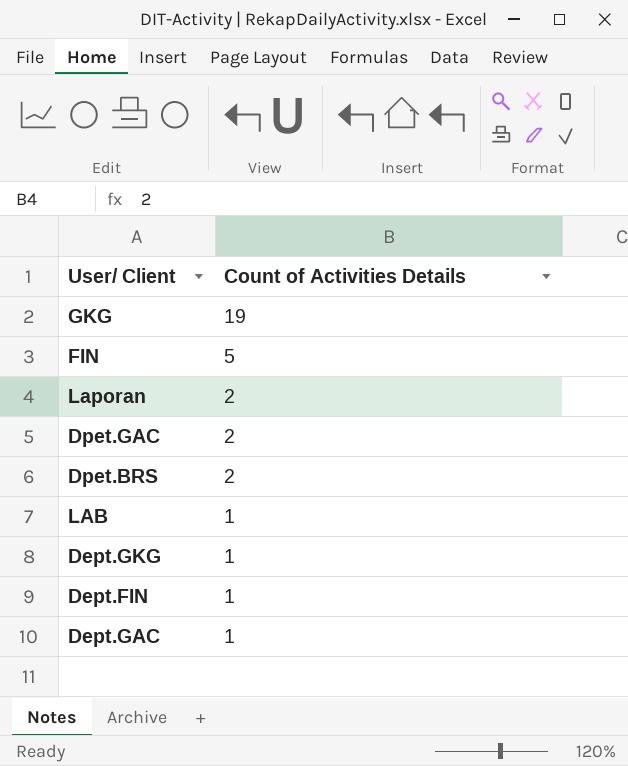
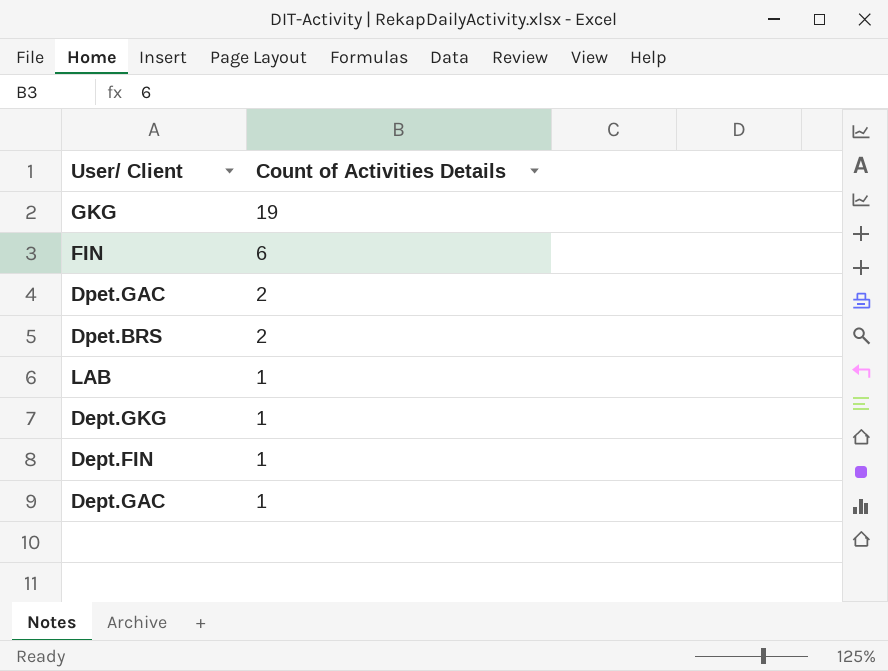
row Laporan: 2 -> none
FIN | Count of Activities Details: 5 -> 6

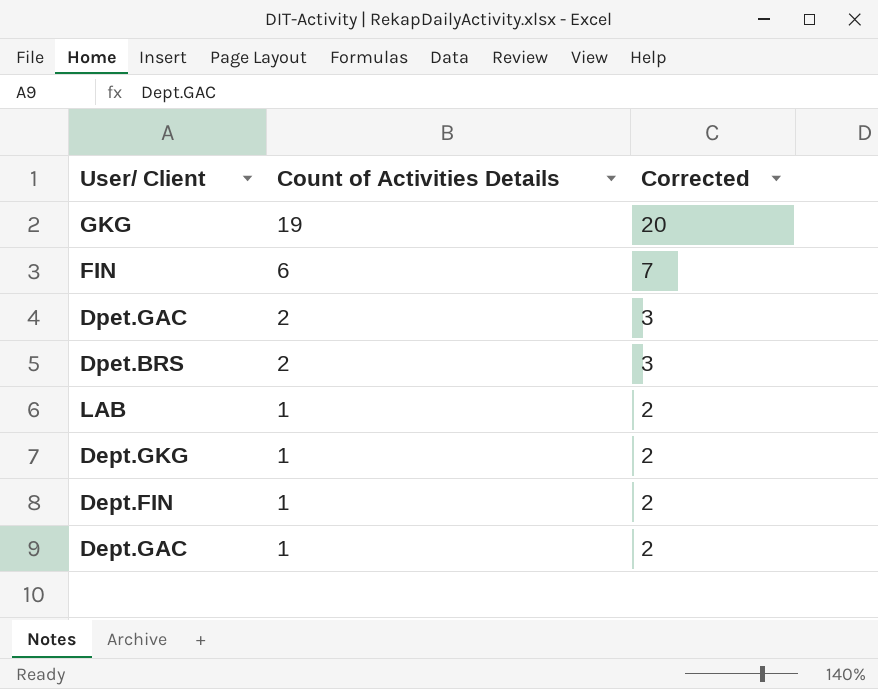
column Corrected | formula: none -> [Count of Activities Details] + 1

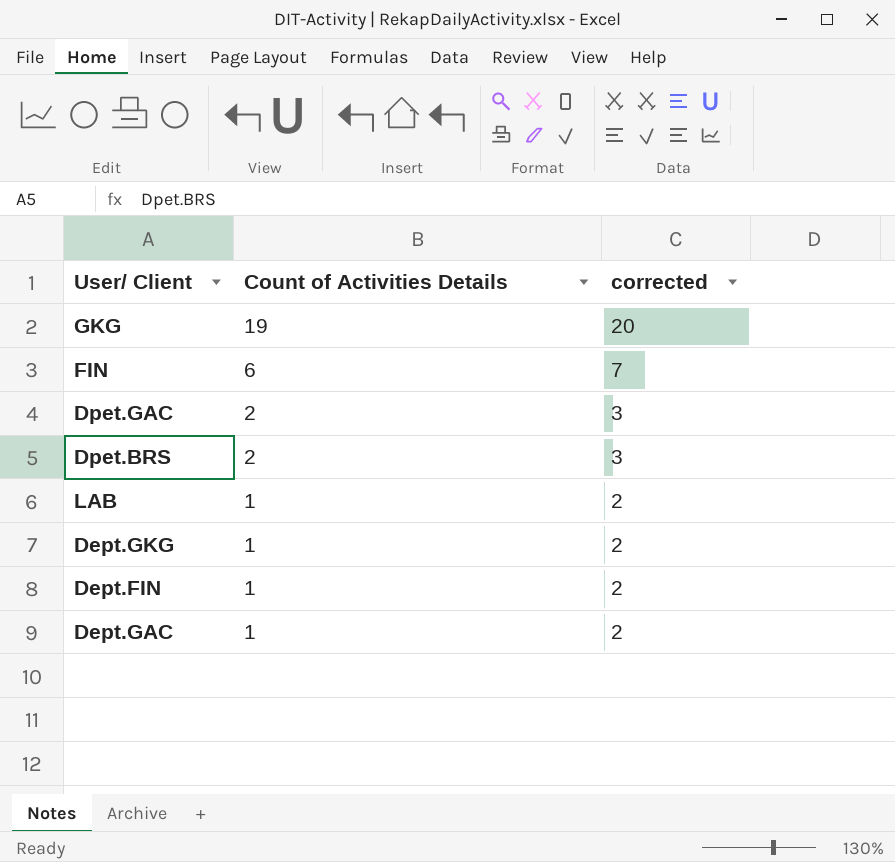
column name: Corrected -> corrected

